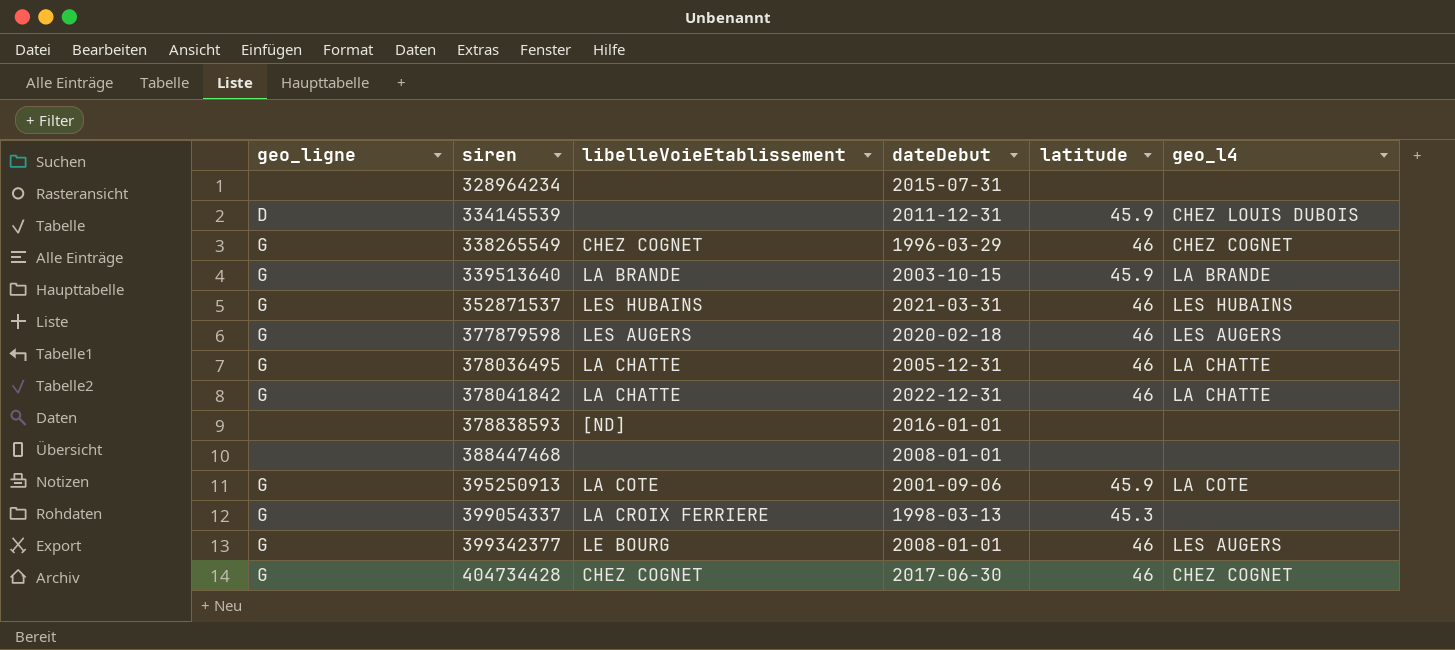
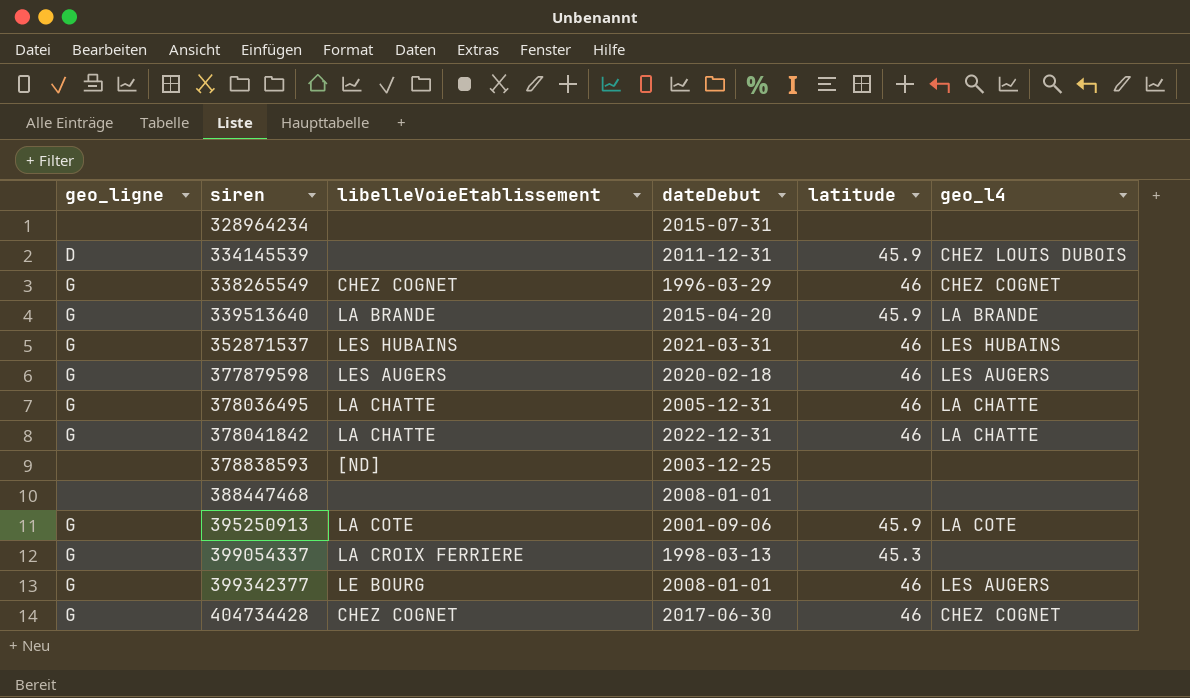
339513640 | dateDebut: 2003-10-15 -> 2015-04-20
378838593 | dateDebut: 2016-01-01 -> 2003-12-25

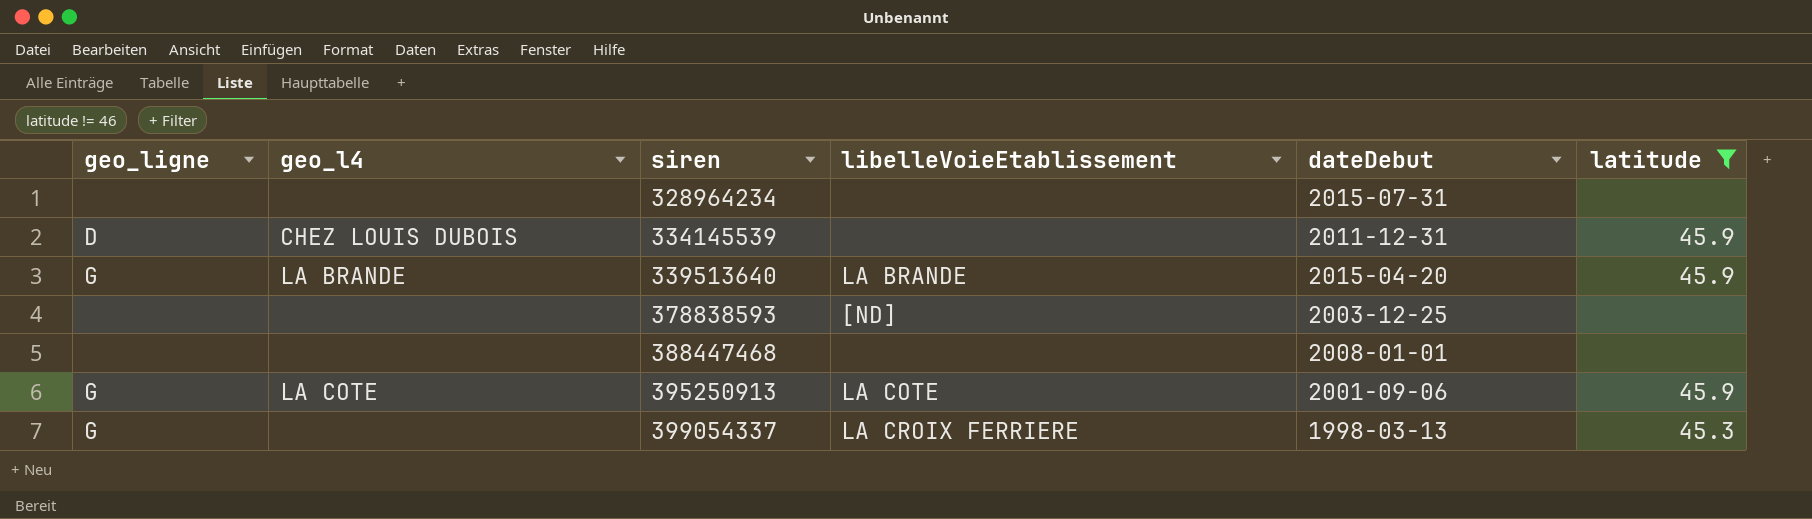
filter: none -> latitude != 46
column geo_l4 | position: 6 -> 2

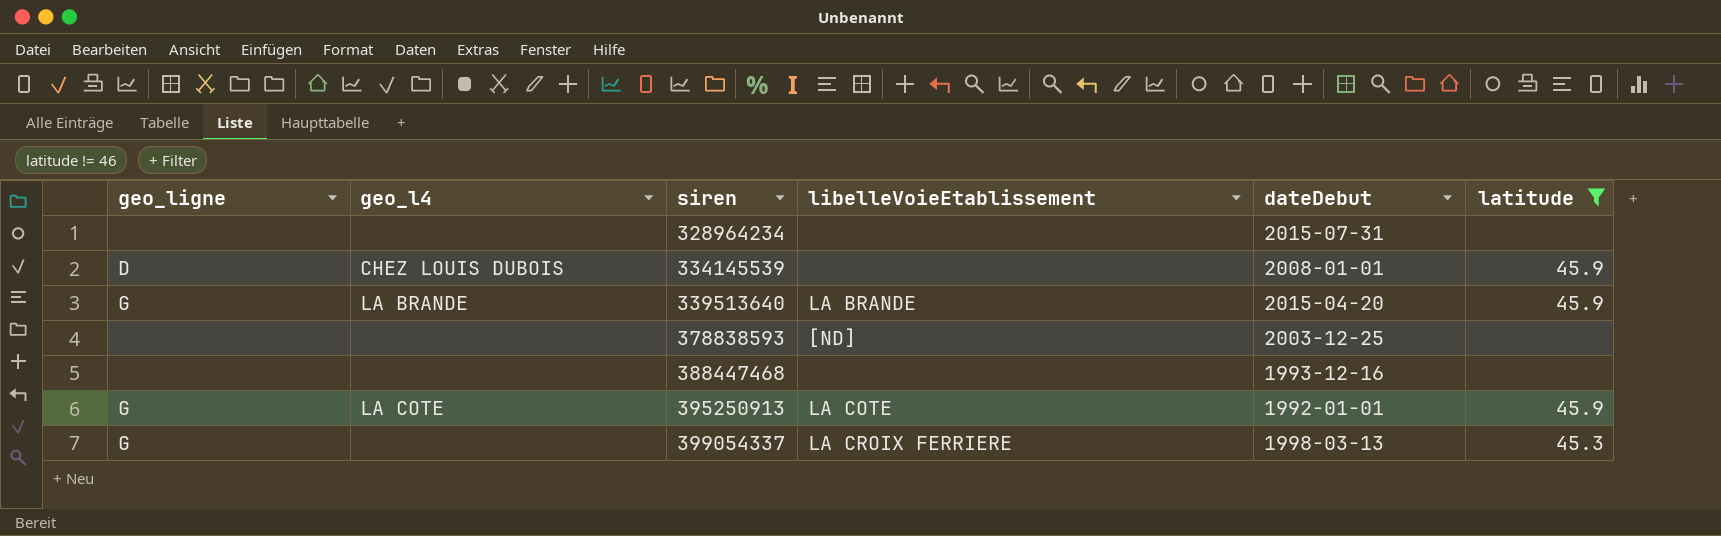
334145539 | dateDebut: 2011-12-31 -> 2008-01-01
388447468 | dateDebut: 2008-01-01 -> 1993-12-16
395250913 | dateDebut: 2001-09-06 -> 1992-01-01

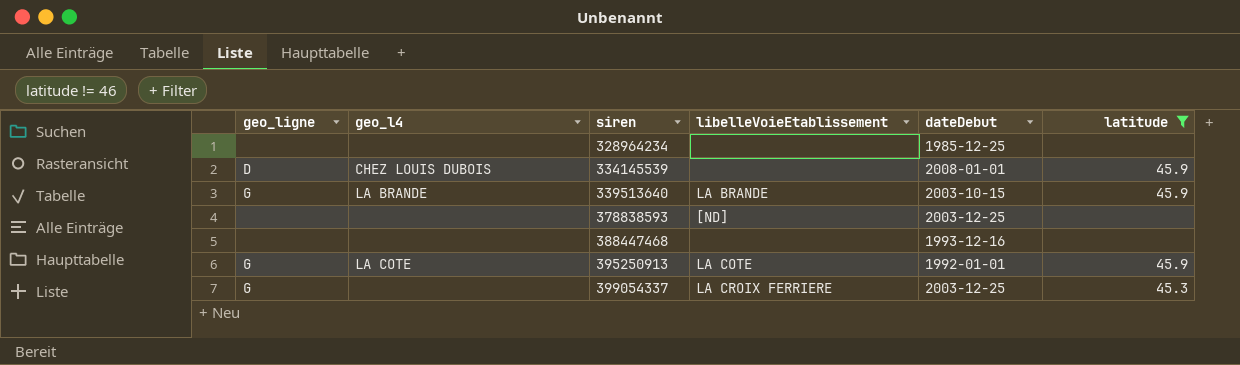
328964234 | dateDebut: 2015-07-31 -> 1985-12-25
339513640 | dateDebut: 2015-04-20 -> 2003-10-15
399054337 | dateDebut: 1998-03-13 -> 2003-12-25

